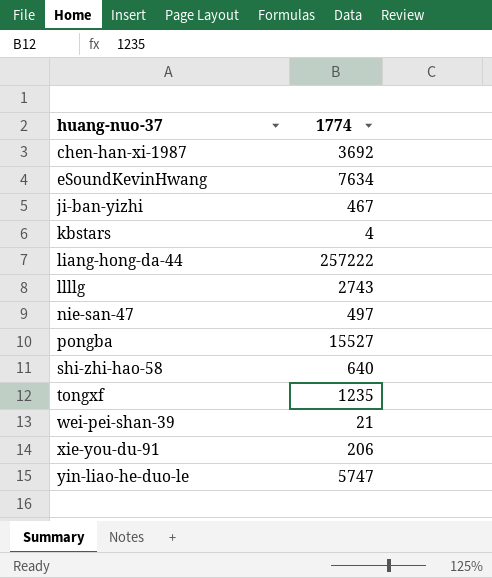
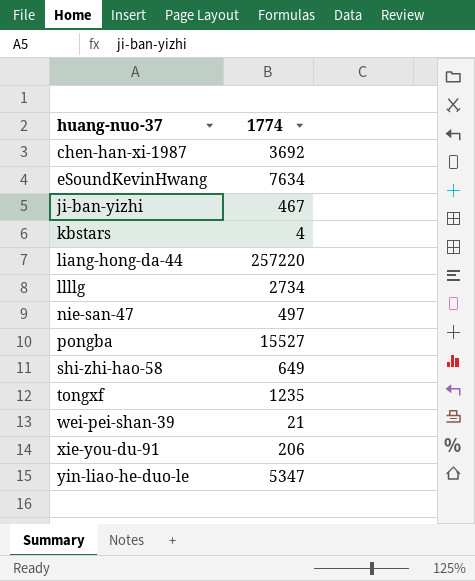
liang-hong-da-44 | 1774: 257222 -> 257220
llllg | 1774: 2743 -> 2734
shi-zhi-hao-58 | 1774: 640 -> 649
yin-liao-he-duo-le | 1774: 5747 -> 5347

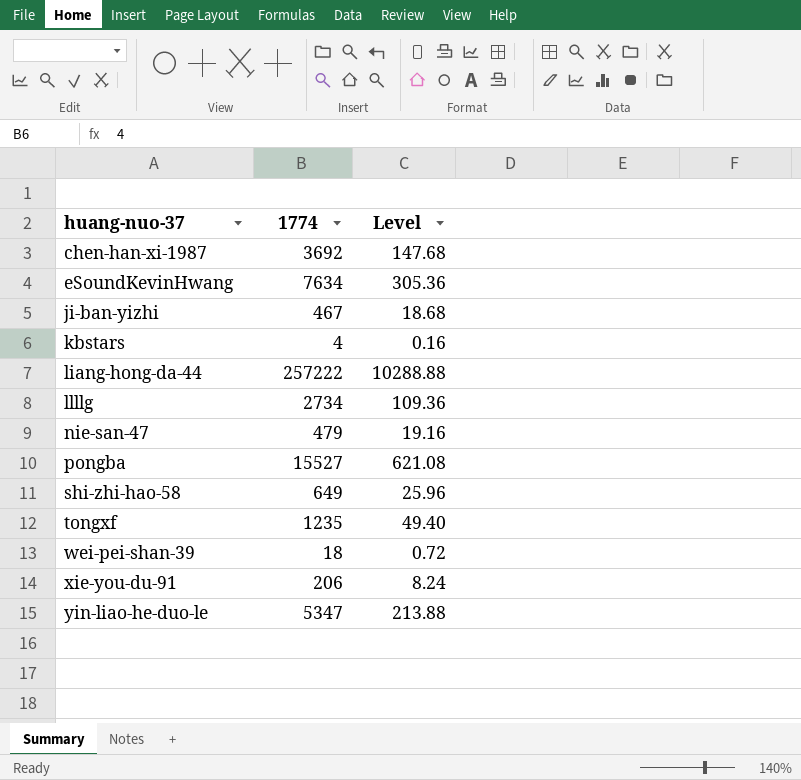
column Level | formula: none -> [1774] * 0.04
liang-hong-da-44 | 1774: 257220 -> 257222
nie-san-47 | 1774: 497 -> 479
wei-pei-shan-39 | 1774: 21 -> 18

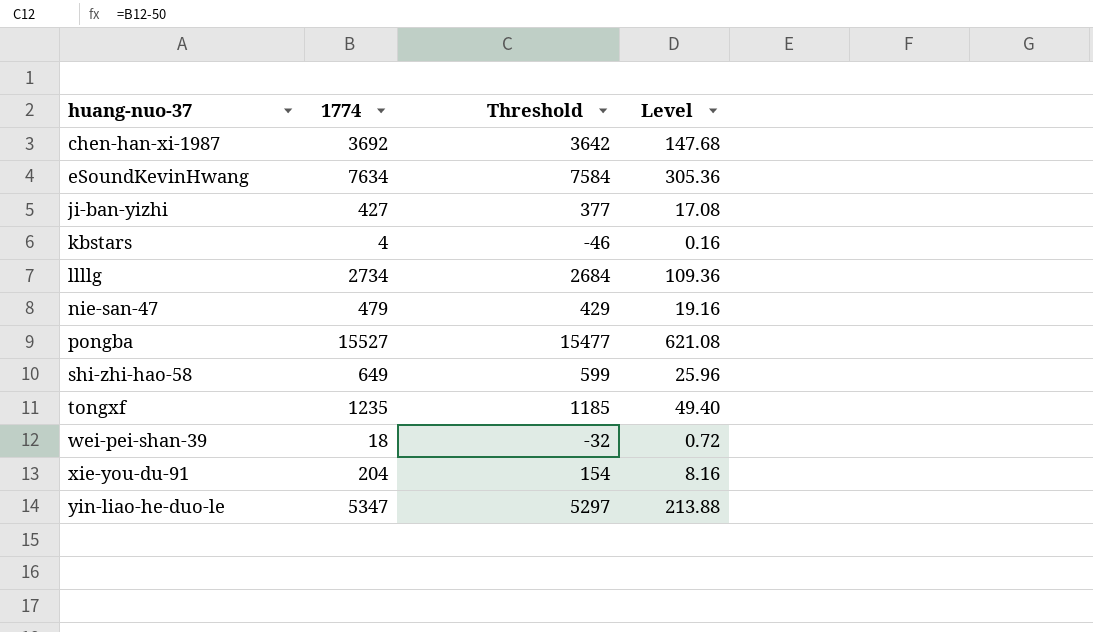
column Threshold | formula: none -> [1774] - 50
row liang-hong-da-44: 257222 | 10288.88 -> none
ji-ban-yizhi | 1774: 467 -> 427
ji-ban-yizhi | Level: 18.68 -> 17.08
xie-you-du-91 | 1774: 206 -> 204
xie-you-du-91 | Level: 8.24 -> 8.16

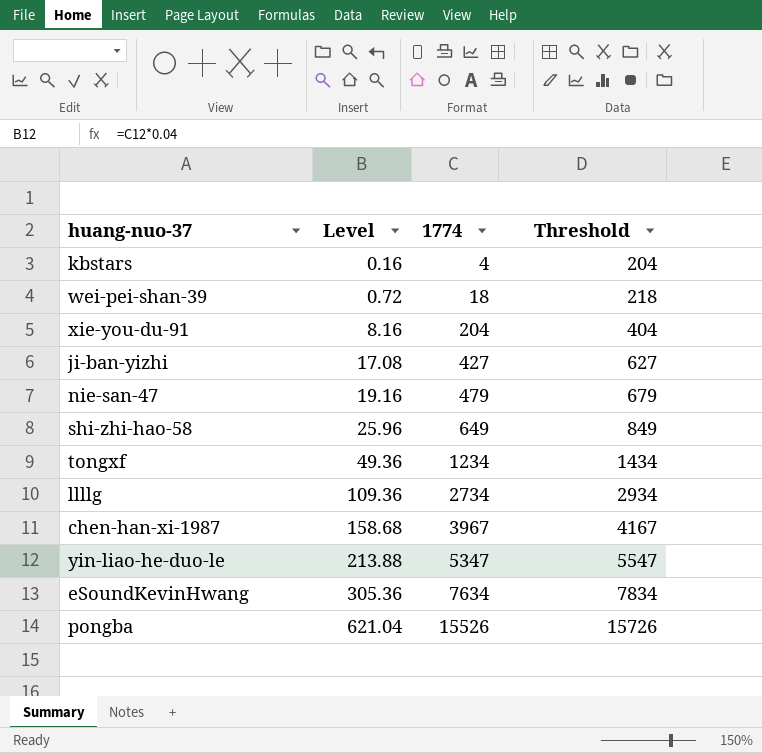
row order: huang-nuo-37 ascending -> Level ascending
column Level | position: 4 -> 2
column Threshold | formula: [1774] - 50 -> [1774] + 200
tongxf | Level: 49.40 -> 49.36
tongxf | 1774: 1235 -> 1234
chen-han-xi-1987 | Level: 147.68 -> 158.68
chen-han-xi-1987 | 1774: 3692 -> 3967
pongba | Level: 621.08 -> 621.04
pongba | 1774: 15527 -> 15526

